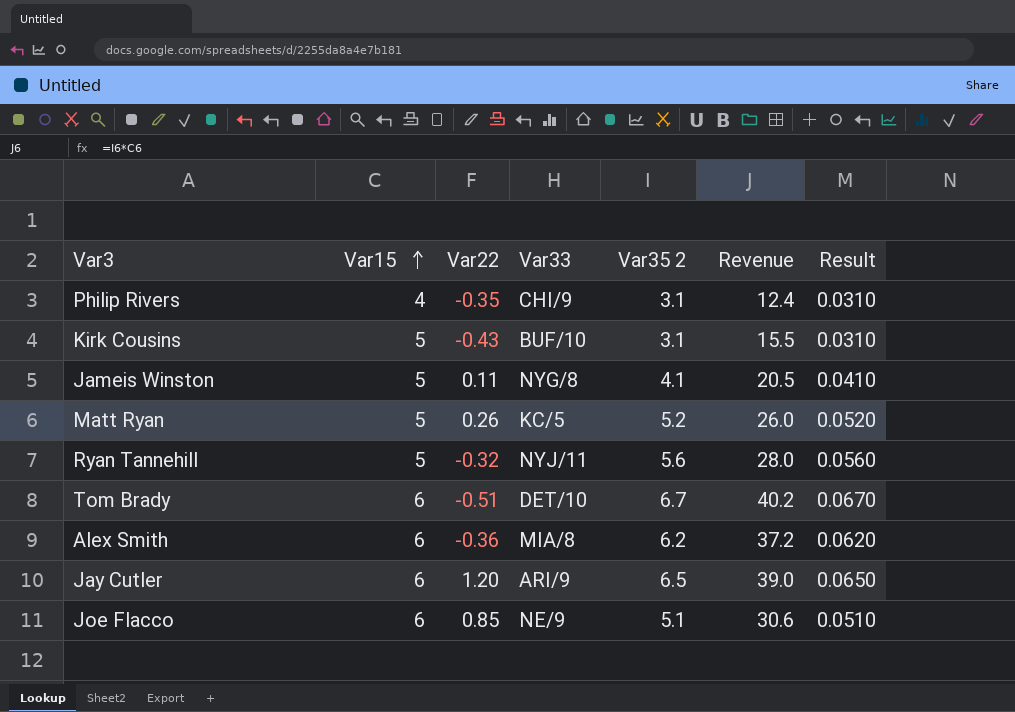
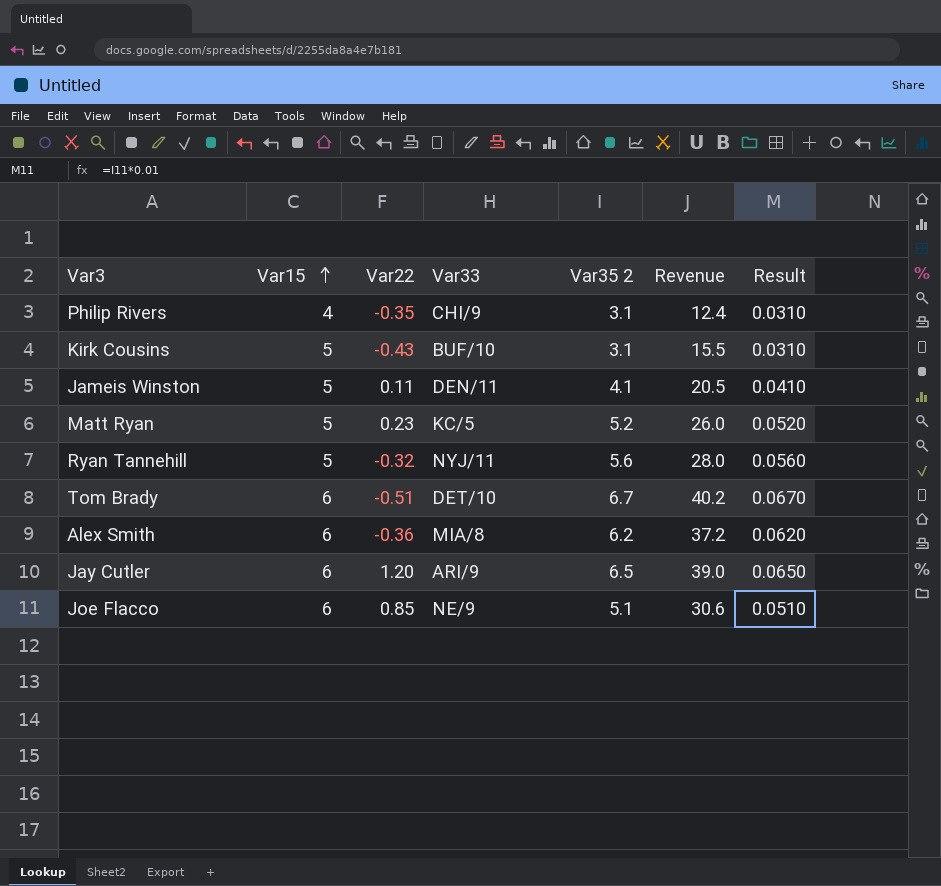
Jameis Winston | Var33: NYG/8 -> DEN/11
Matt Ryan | Var22: 0.26 -> 0.23

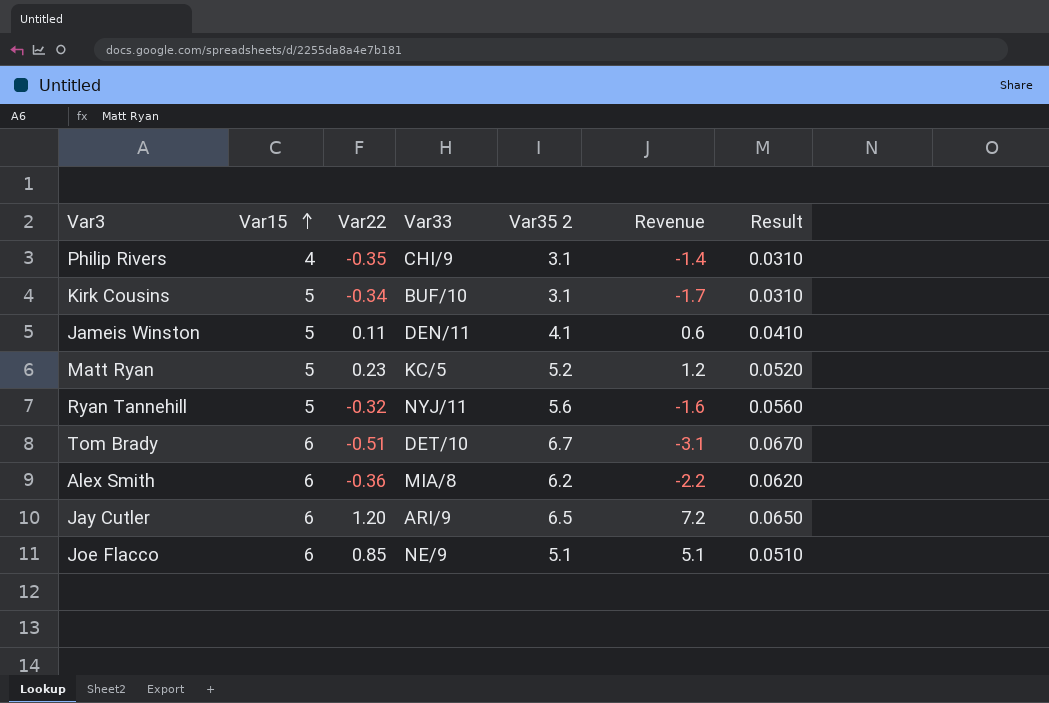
column Revenue | formula: [Var15] * [Var35 2] -> [Var15] * [Var22]
Kirk Cousins | Var22: -0.43 -> -0.34

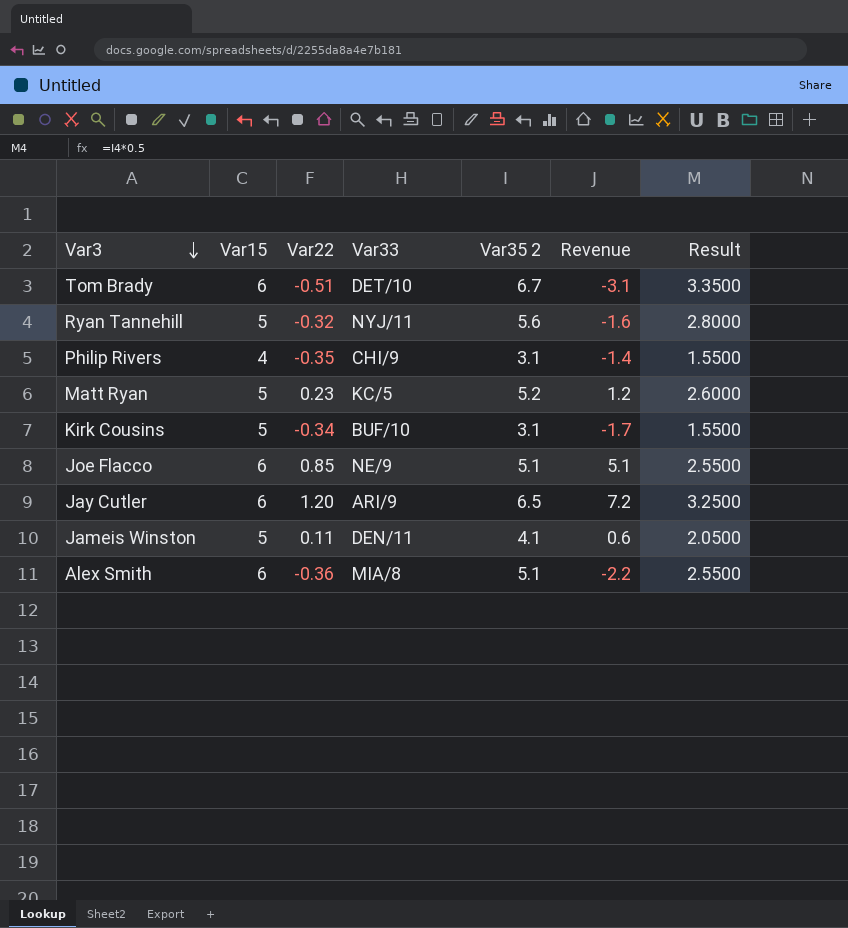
row order: Var15 ascending -> Var3 descending
column Result | formula: [Var35 2] * 0.01 -> [Var35 2] * 0.5
Alex Smith | Var35 2: 6.2 -> 5.1

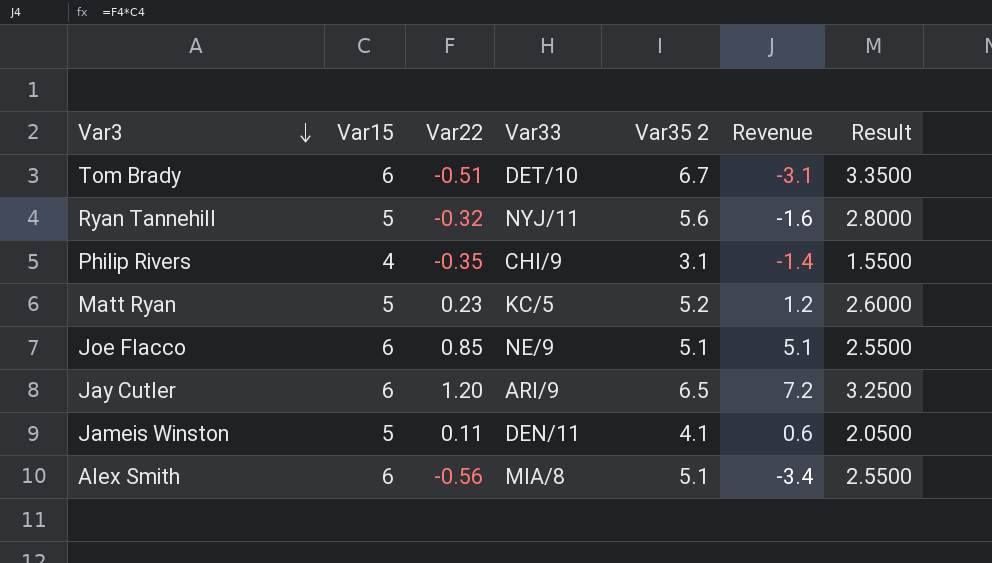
row Kirk Cousins: 5 | -0.34 | BUF/10 | 3.1 | -1.7 | 1.5500 -> none
Alex Smith | Var22: -0.36 -> -0.56
Alex Smith | Revenue: -2.2 -> -3.4

